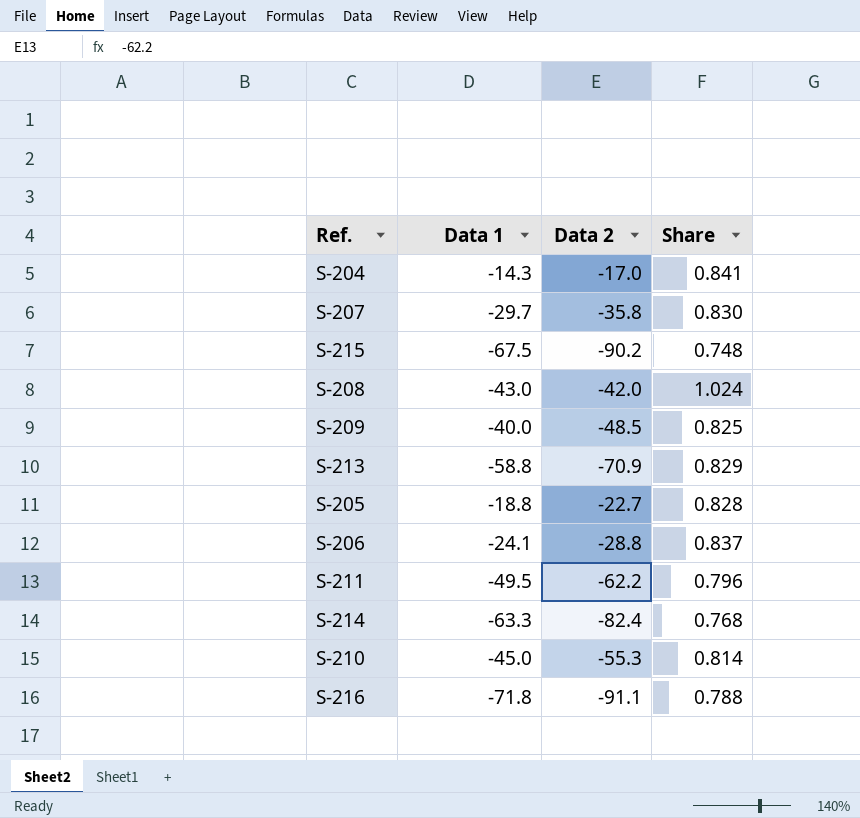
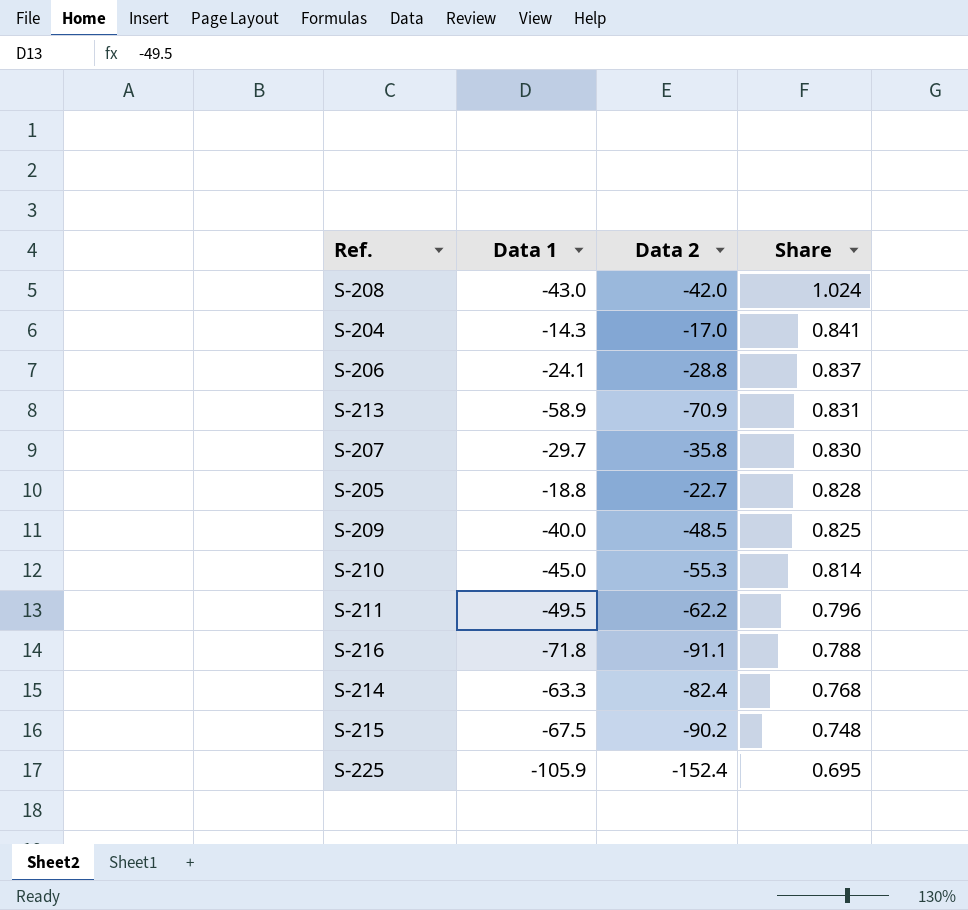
row order: none -> Share descending
S-213 | Data 1: -58.8 -> -58.9
S-213 | Share: 0.829 -> 0.831
row S-225: none -> -105.9 | -152.4 | 0.695

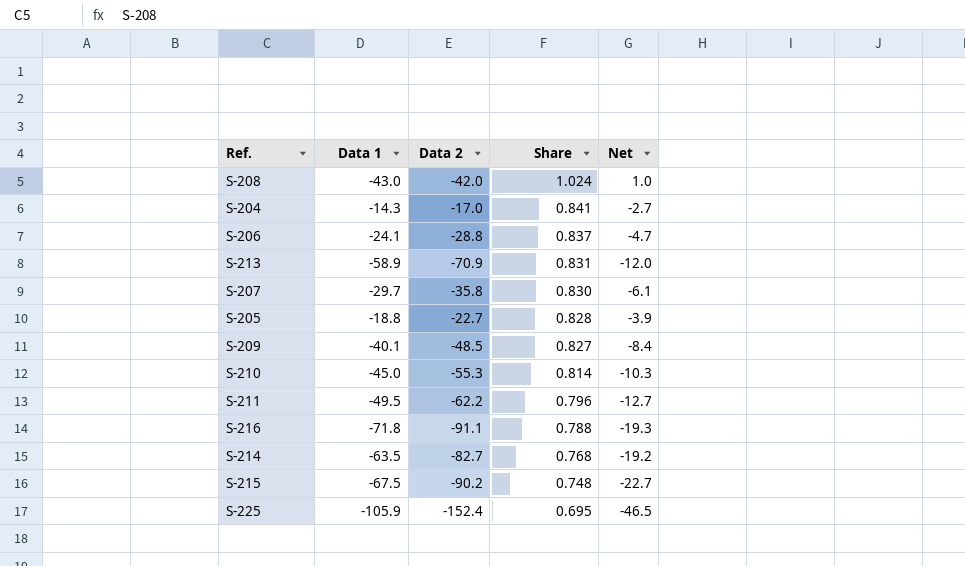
column Net | formula: none -> [Data 2] - [Data 1]
S-209 | Data 1: -40.0 -> -40.1
S-209 | Share: 0.825 -> 0.827
S-214 | Data 1: -63.3 -> -63.5
S-214 | Data 2: -82.4 -> -82.7

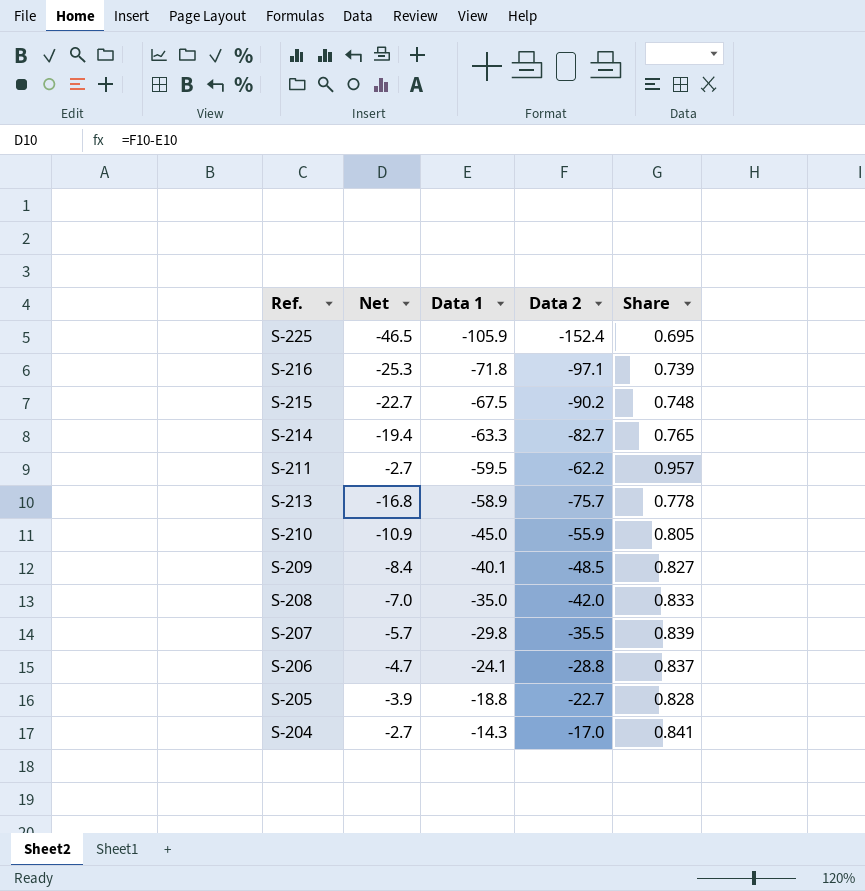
row order: Share descending -> Data 1 ascending
column Net | position: 5 -> 2
S-216 | Net: -19.3 -> -25.3
S-216 | Data 2: -91.1 -> -97.1
S-216 | Share: 0.788 -> 0.739
S-214 | Net: -19.2 -> -19.4
S-214 | Data 1: -63.5 -> -63.3
S-214 | Share: 0.768 -> 0.765
S-211 | Net: -12.7 -> -2.7
S-211 | Data 1: -49.5 -> -59.5
S-211 | Share: 0.796 -> 0.957
S-213 | Net: -12.0 -> -16.8
S-213 | Data 2: -70.9 -> -75.7
S-213 | Share: 0.831 -> 0.778
S-210 | Net: -10.3 -> -10.9
S-210 | Data 2: -55.3 -> -55.9
S-210 | Share: 0.814 -> 0.805
S-208 | Net: 1.0 -> -7.0
S-208 | Data 1: -43.0 -> -35.0
S-208 | Share: 1.024 -> 0.833
S-207 | Net: -6.1 -> -5.7
S-207 | Data 1: -29.7 -> -29.8
S-207 | Data 2: -35.8 -> -35.5
S-207 | Share: 0.830 -> 0.839

